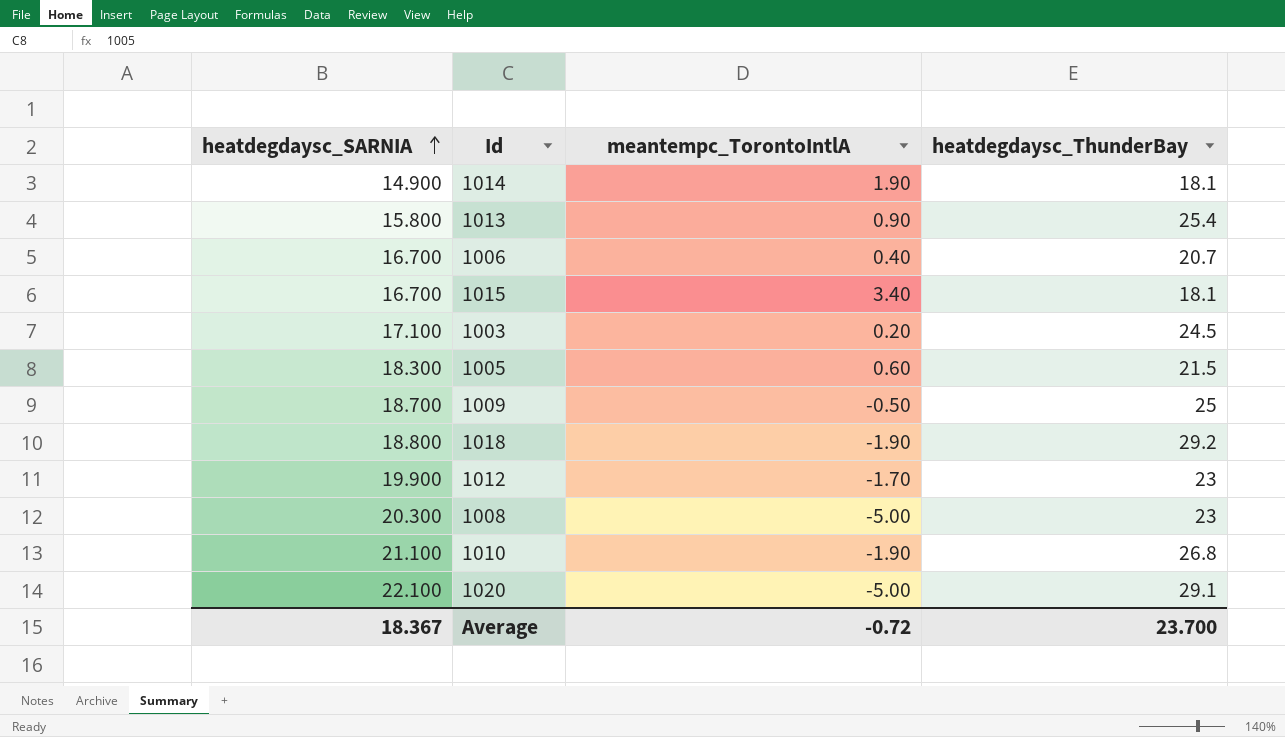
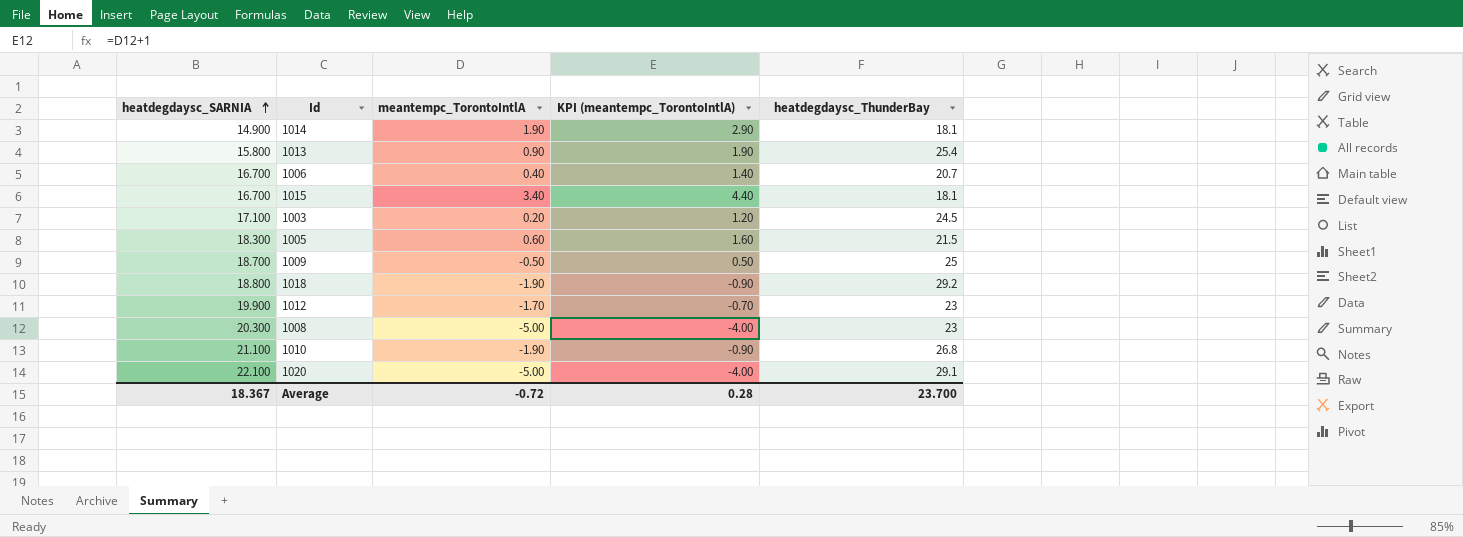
column KPI (meantempc_TorontoIntlA) | formula: none -> [meantempc_TorontoIntlA] + 1

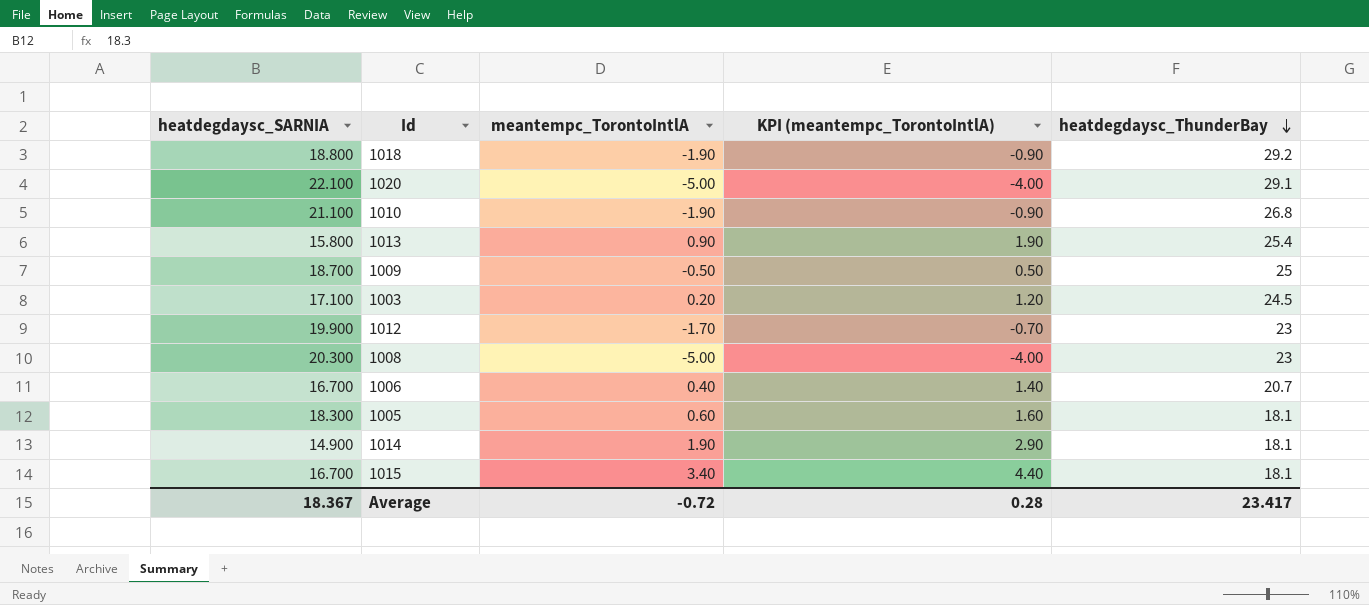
row order: heatdegdaysc_SARNIA ascending -> heatdegdaysc_ThunderBay descending
1005 | heatdegdaysc_ThunderBay: 21.5 -> 18.1
Average | heatdegdaysc_ThunderBay: 23.700 -> 23.417

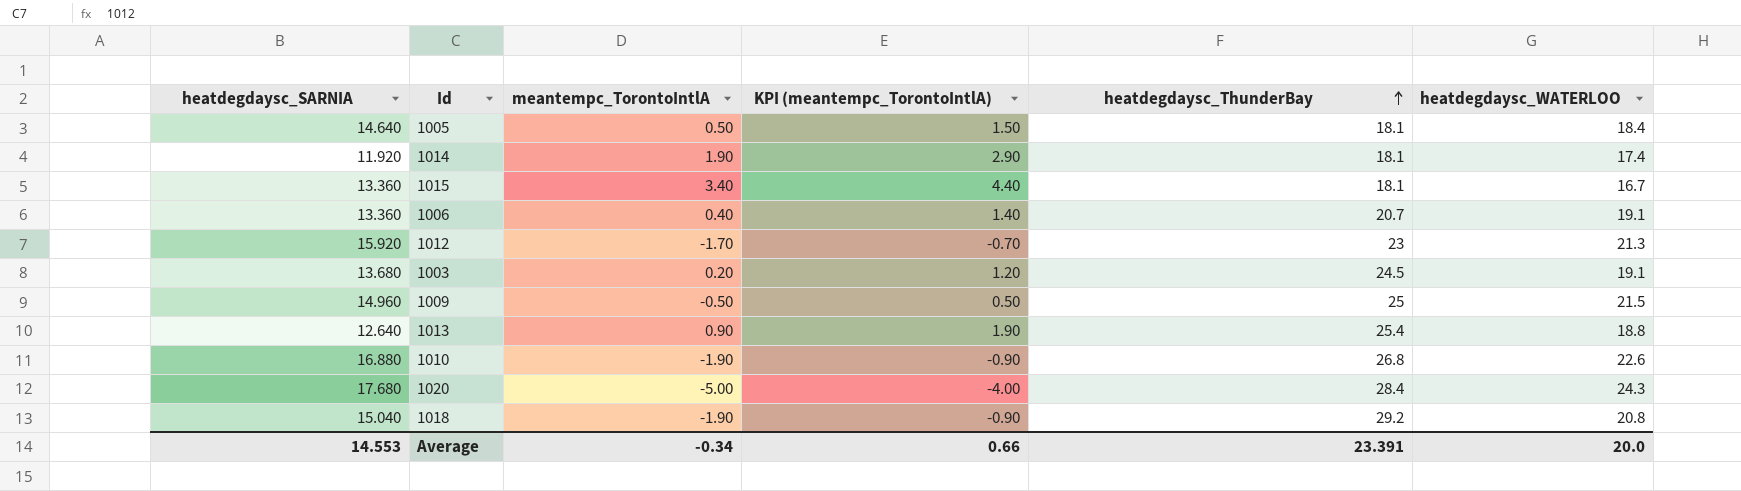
row order: heatdegdaysc_ThunderBay descending -> heatdegdaysc_ThunderBay ascending
column heatdegdaysc_WATERLOO | position: none -> 6
row 1008: 20.300 | -5.00 | -4.00 | 23 -> none
1005 | heatdegdaysc_SARNIA: 18.300 -> 14.640
1005 | meantempc_TorontoIntlA: 0.60 -> 0.50
1005 | KPI (meantempc_TorontoIntlA): 1.60 -> 1.50
1014 | heatdegdaysc_SARNIA: 14.900 -> 11.920
1015 | heatdegdaysc_SARNIA: 16.700 -> 13.360
1006 | heatdegdaysc_SARNIA: 16.700 -> 13.360
1012 | heatdegdaysc_SARNIA: 19.900 -> 15.920
1003 | heatdegdaysc_SARNIA: 17.100 -> 13.680
1009 | heatdegdaysc_SARNIA: 18.700 -> 14.960
1013 | heatdegdaysc_SARNIA: 15.800 -> 12.640
1010 | heatdegdaysc_SARNIA: 21.100 -> 16.880
1020 | heatdegdaysc_SARNIA: 22.100 -> 17.680
1020 | heatdegdaysc_ThunderBay: 29.1 -> 28.4
1018 | heatdegdaysc_SARNIA: 18.800 -> 15.040
Average | heatdegdaysc_SARNIA: 18.367 -> 14.553
Average | meantempc_TorontoIntlA: -0.72 -> -0.34
Average | KPI (meantempc_TorontoIntlA): 0.28 -> 0.66
Average | heatdegdaysc_ThunderBay: 23.417 -> 23.391

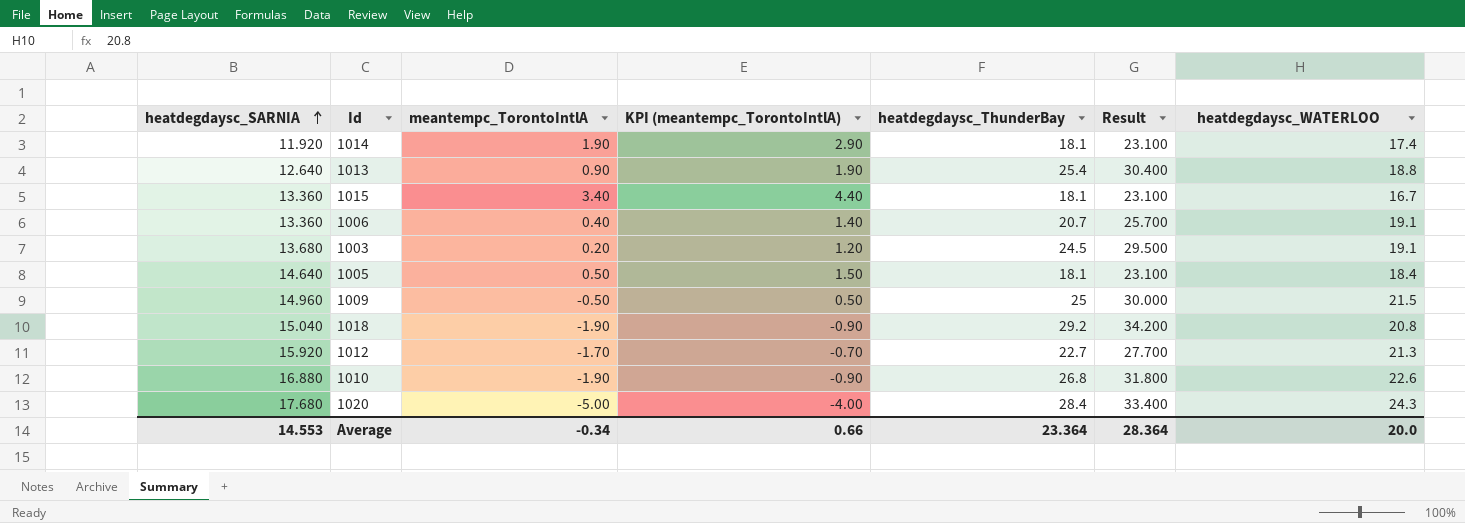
row order: heatdegdaysc_ThunderBay ascending -> heatdegdaysc_SARNIA ascending
column Result | formula: none -> [heatdegdaysc_ThunderBay] + 5
1012 | heatdegdaysc_ThunderBay: 23 -> 22.7
Average | heatdegdaysc_ThunderBay: 23.391 -> 23.364

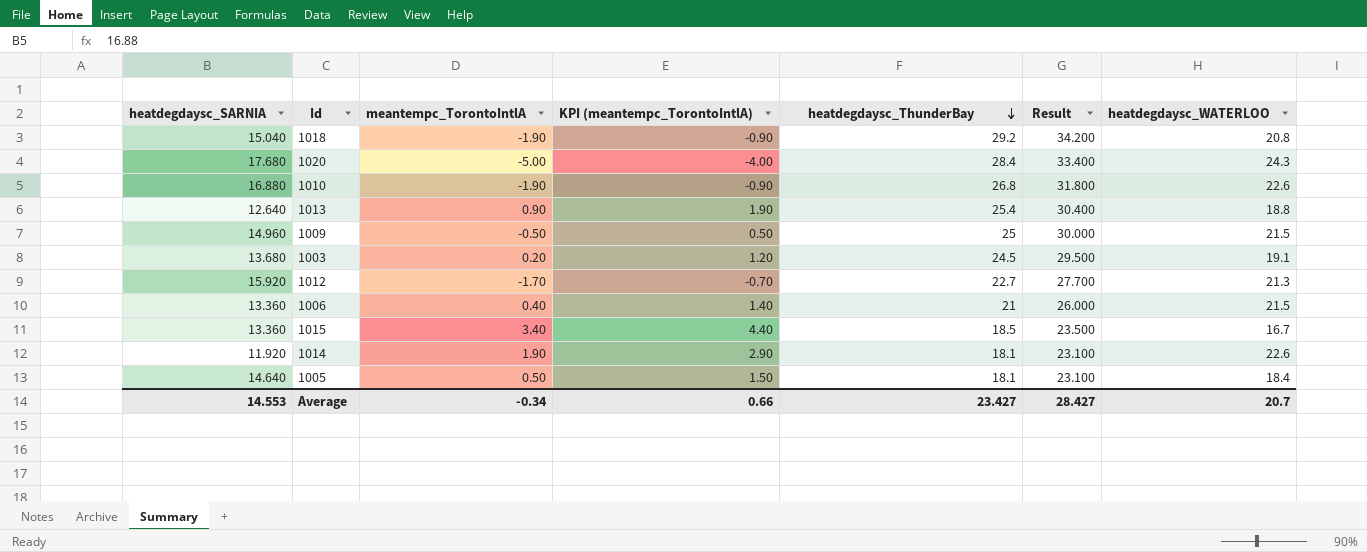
row order: heatdegdaysc_SARNIA ascending -> heatdegdaysc_ThunderBay descending
1006 | heatdegdaysc_ThunderBay: 20.7 -> 21
1006 | Result: 25.700 -> 26.000
1006 | heatdegdaysc_WATERLOO: 19.1 -> 21.5
1015 | heatdegdaysc_ThunderBay: 18.1 -> 18.5
1015 | Result: 23.100 -> 23.500
1014 | heatdegdaysc_WATERLOO: 17.4 -> 22.6
Average | heatdegdaysc_ThunderBay: 23.364 -> 23.427
Average | Result: 28.364 -> 28.427
Average | heatdegdaysc_WATERLOO: 20.0 -> 20.7

